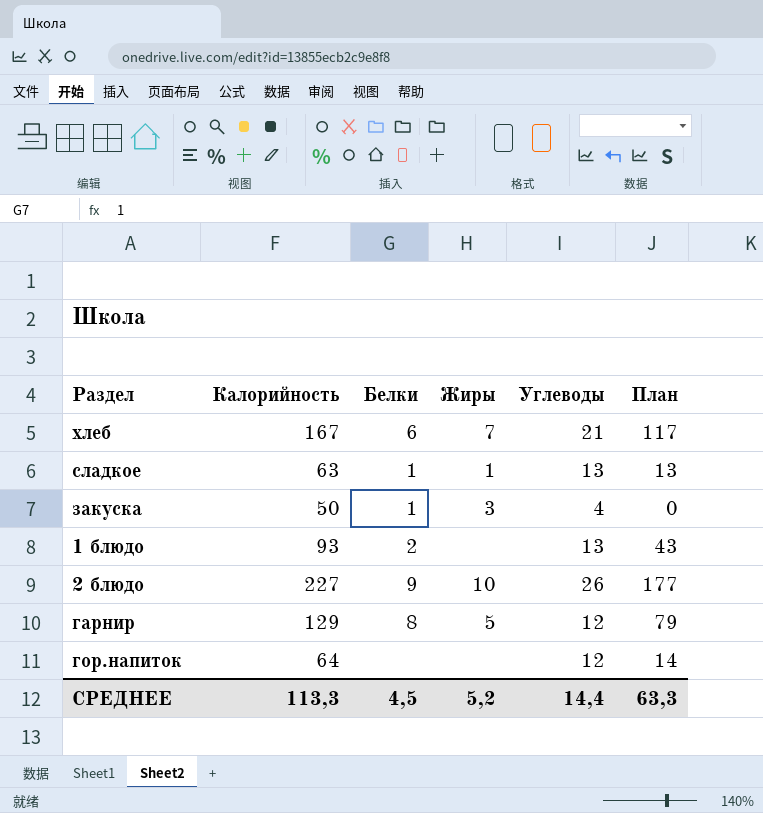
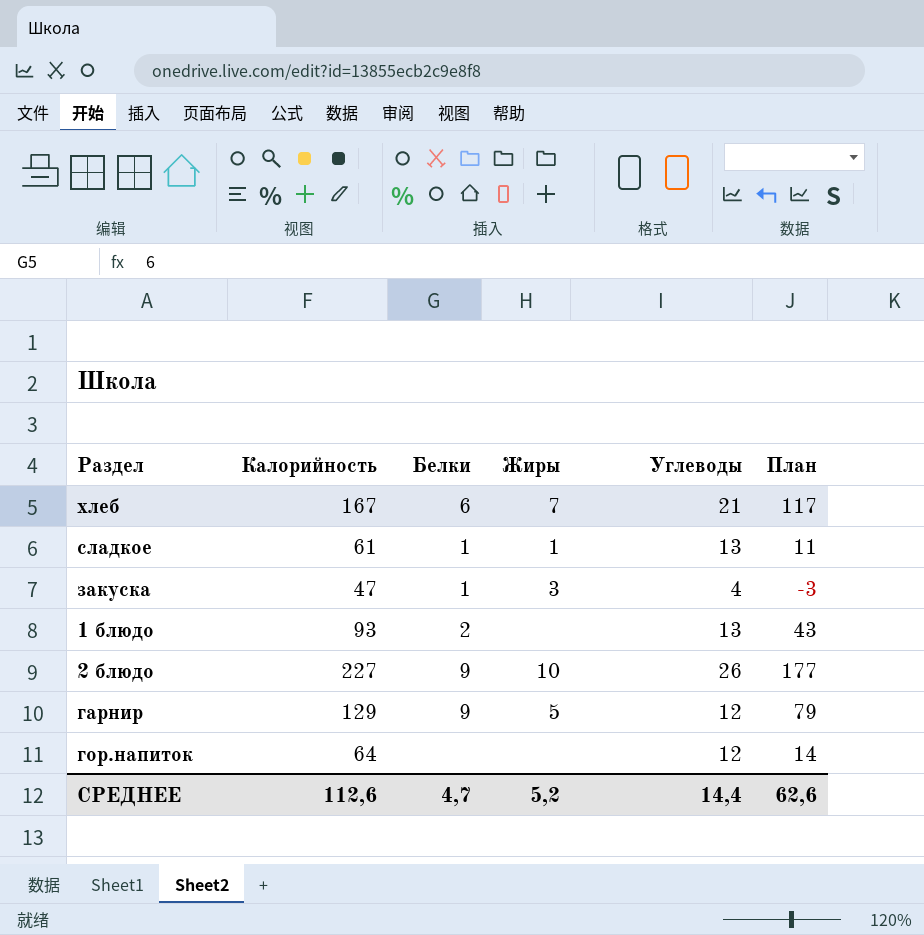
сладкое | Калорийность: 63 -> 61
сладкое | План: 13 -> 11
закуска | Калорийность: 50 -> 47
закуска | План: 0 -> -3
гарнир | Белки: 8 -> 9
СРЕДНЕЕ | Калорийность: 113,3 -> 112,6
СРЕДНЕЕ | Белки: 4,5 -> 4,7
СРЕДНЕЕ | План: 63,3 -> 62,6

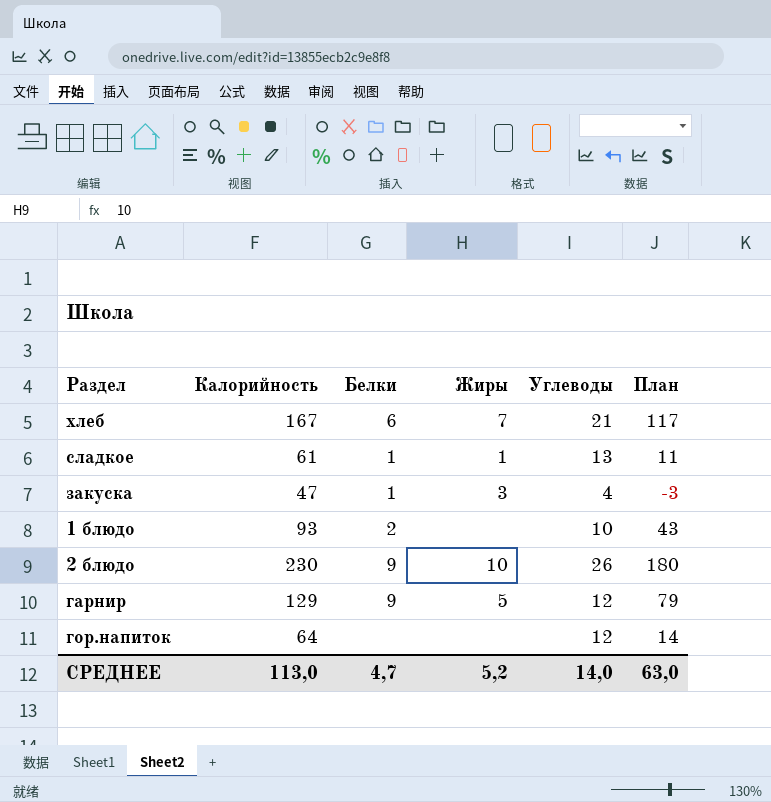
1 блюдо | Углеводы: 13 -> 10
2 блюдо | Калорийность: 227 -> 230
2 блюдо | План: 177 -> 180
СРЕДНЕЕ | Калорийность: 112,6 -> 113,0
СРЕДНЕЕ | Углеводы: 14,4 -> 14,0
СРЕДНЕЕ | План: 62,6 -> 63,0

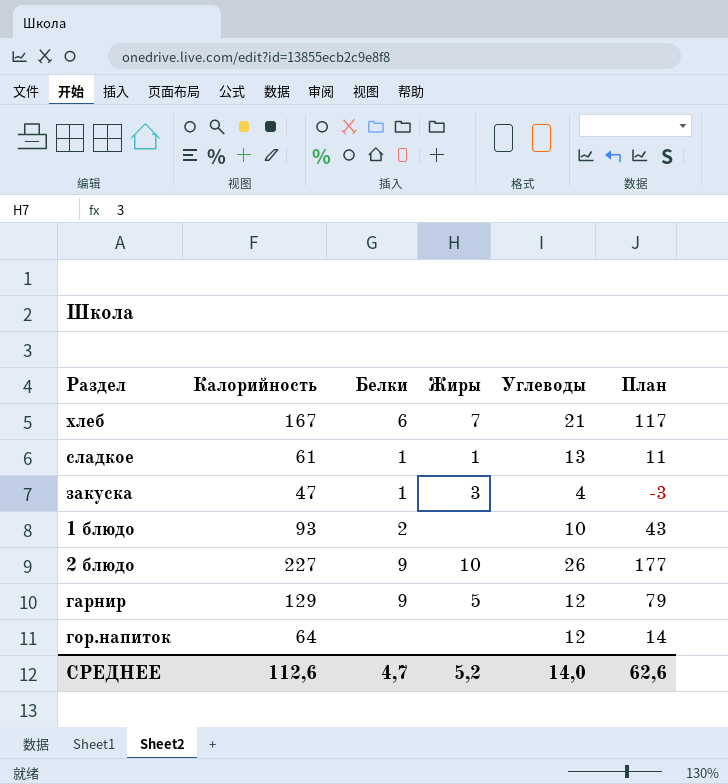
2 блюдо | Калорийность: 230 -> 227
2 блюдо | План: 180 -> 177
СРЕДНЕЕ | Калорийность: 113,0 -> 112,6
СРЕДНЕЕ | План: 63,0 -> 62,6

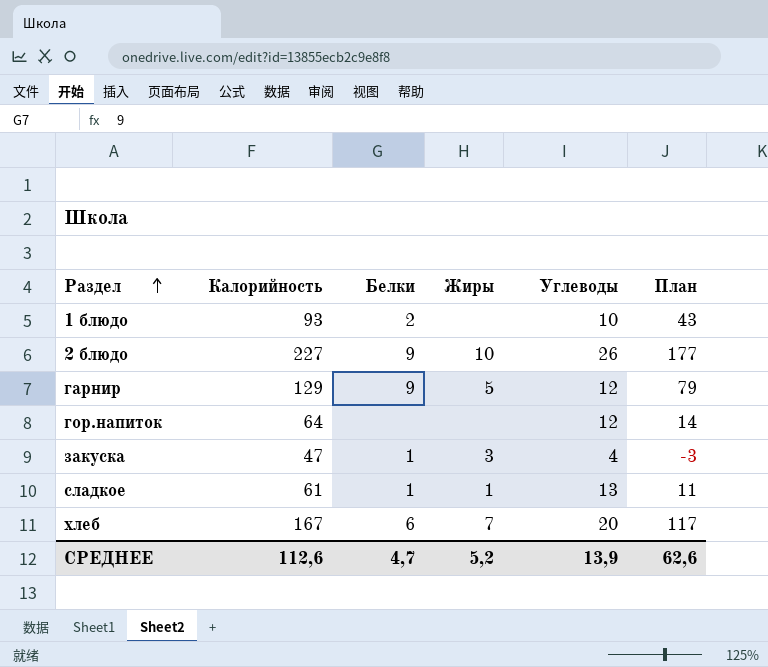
row order: none -> Раздел ascending
хлеб | Углеводы: 21 -> 20
СРЕДНЕЕ | Углеводы: 14,0 -> 13,9

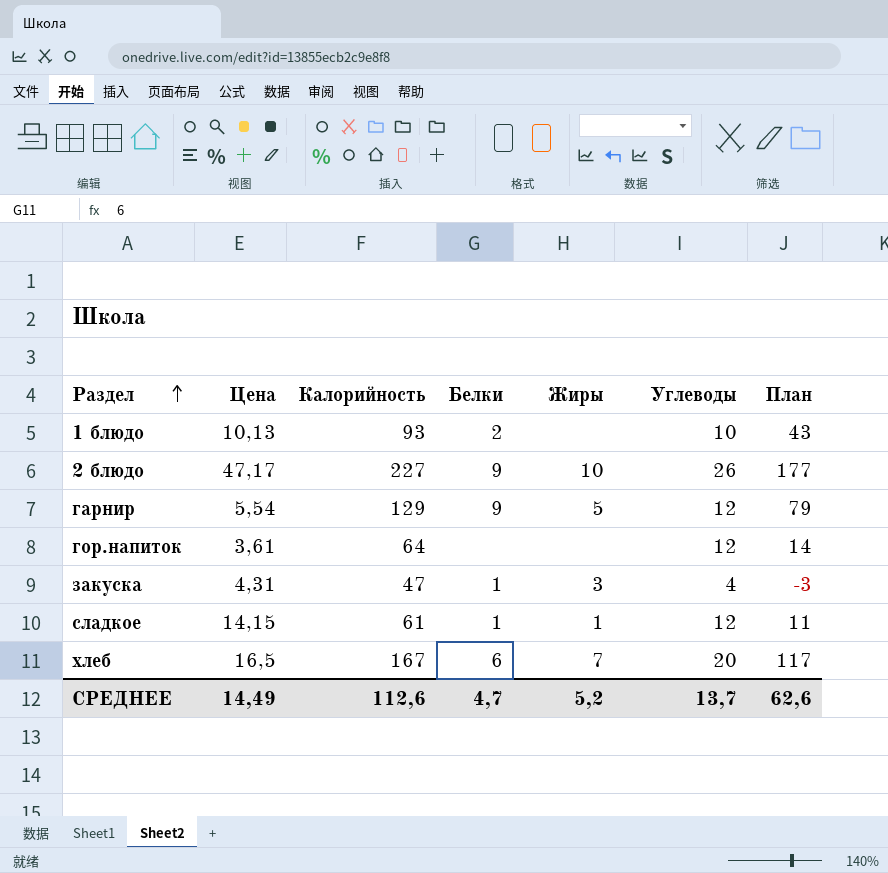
column Цена | position: none -> 2
сладкое | Углеводы: 13 -> 12
СРЕДНЕЕ | Углеводы: 13,9 -> 13,7

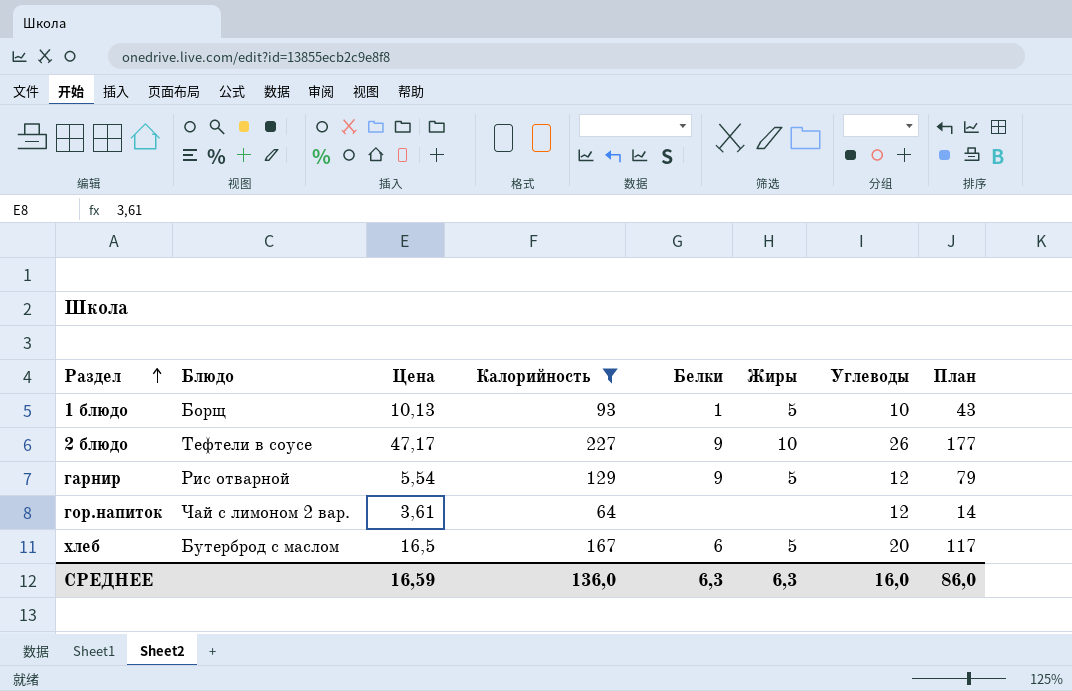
filter: none -> Калорийность >= 64
column Блюдо | position: none -> 2
1 блюдо | Белки: 2 -> 1
1 блюдо | Жиры: none -> 5
хлеб | Жиры: 7 -> 5
СРЕДНЕЕ | Цена: 14,49 -> 16,59
СРЕДНЕЕ | Калорийность: 112,6 -> 136,0
СРЕДНЕЕ | Белки: 4,7 -> 6,3
СРЕДНЕЕ | Жиры: 5,2 -> 6,3
СРЕДНЕЕ | Углеводы: 13,7 -> 16,0
СРЕДНЕЕ | План: 62,6 -> 86,0

